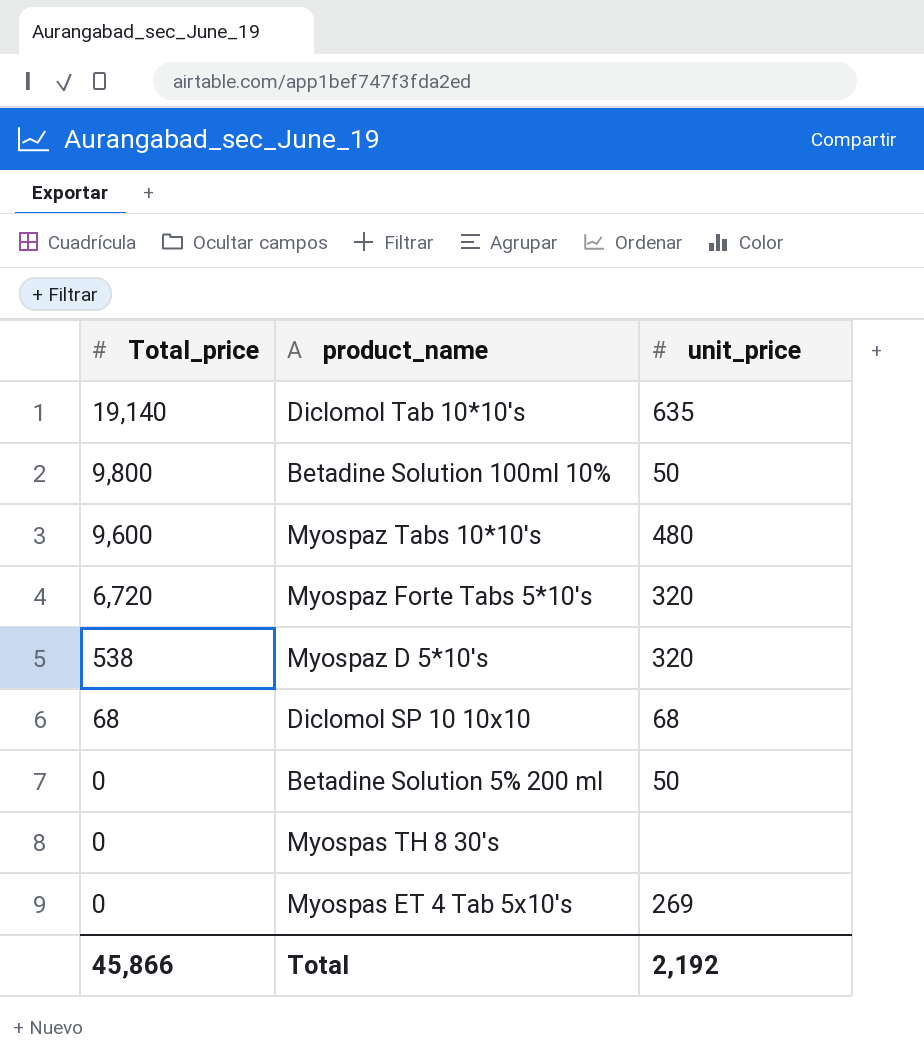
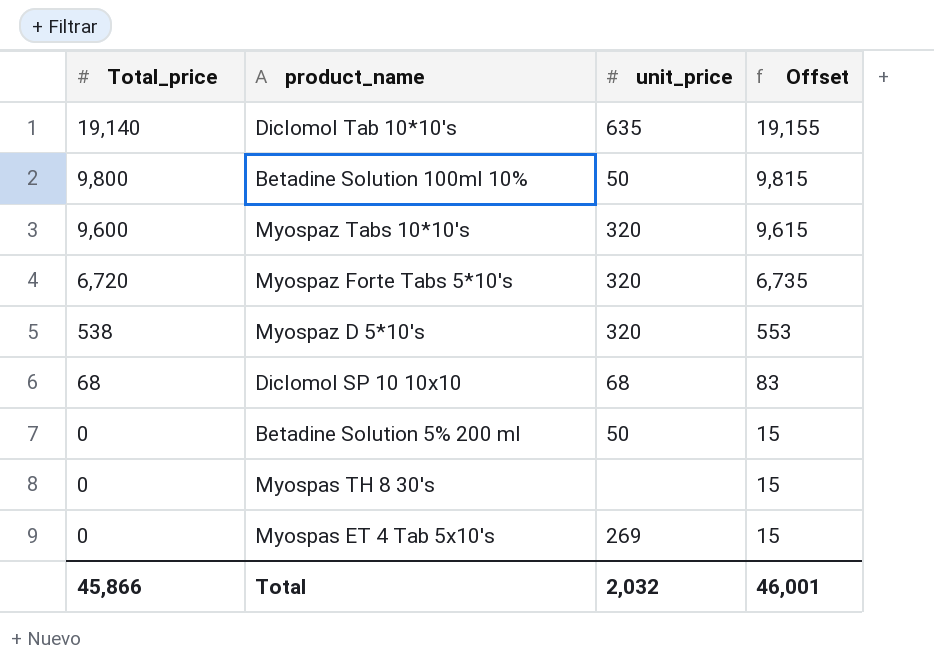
column Offset | formula: none -> [Total_price] + 15
Myospaz Tabs 10*10's | unit_price: 480 -> 320
Total | unit_price: 2,192 -> 2,032

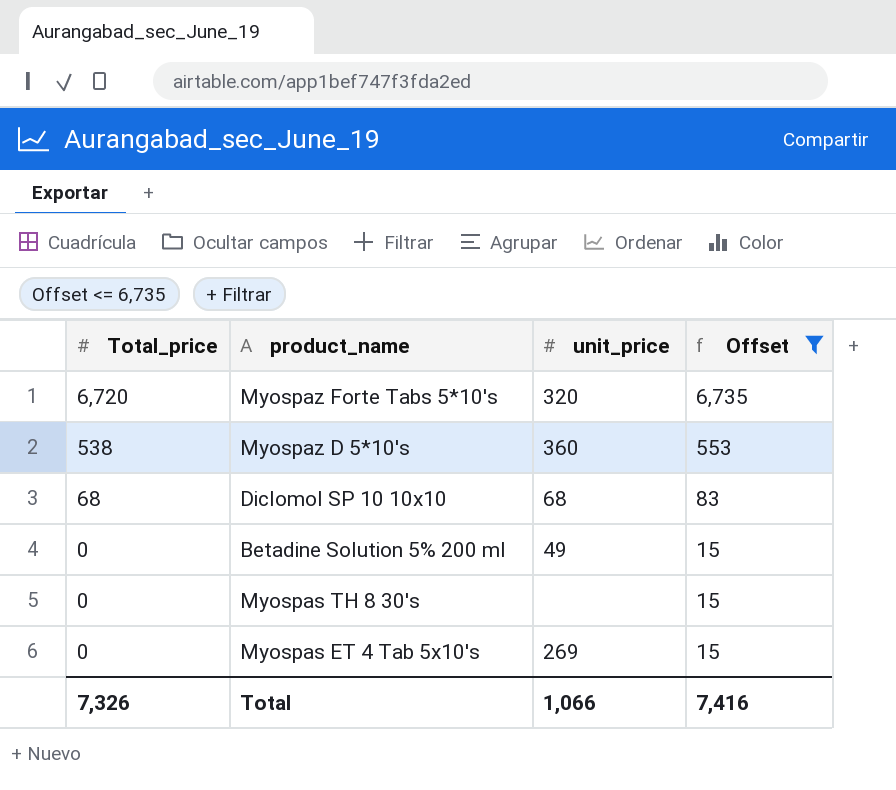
filter: none -> Offset <= 6,735
Myospaz D 5*10's | unit_price: 320 -> 360
Betadine Solution 5% 200 ml | unit_price: 50 -> 49
Total | Total_price: 45,866 -> 7,326
Total | unit_price: 2,032 -> 1,066
Total | Offset: 46,001 -> 7,416

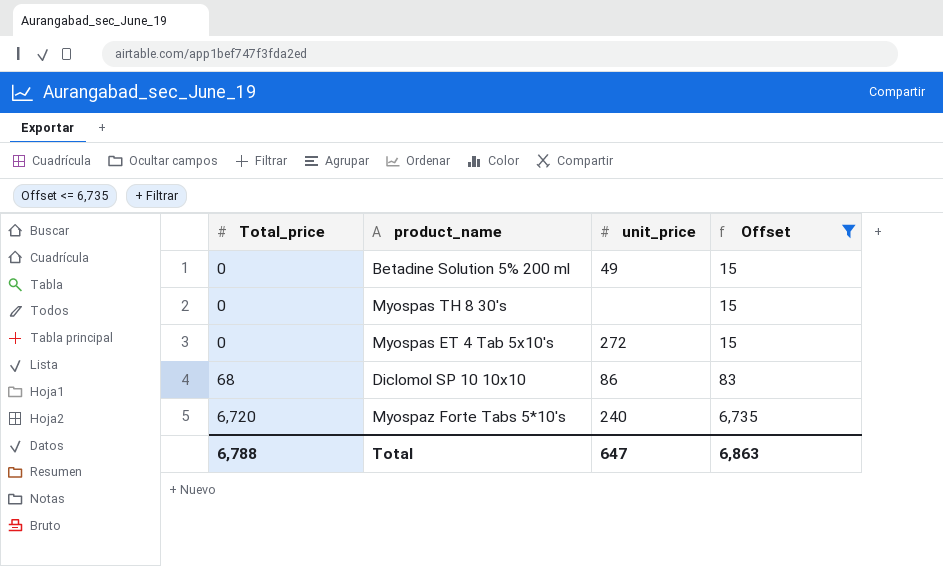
row order: Total_price descending -> Total_price ascending
row Myospaz D 5*10's: 538 | 360 | 553 -> none
Myospas ET 4 Tab 5x10's | unit_price: 269 -> 272
Diclomol SP 10 10x10 | unit_price: 68 -> 86
Myospaz Forte Tabs 5*10's | unit_price: 320 -> 240
Total | Total_price: 7,326 -> 6,788
Total | unit_price: 1,066 -> 647
Total | Offset: 7,416 -> 6,863

